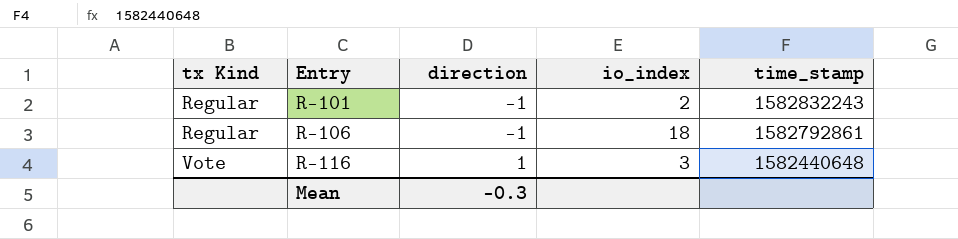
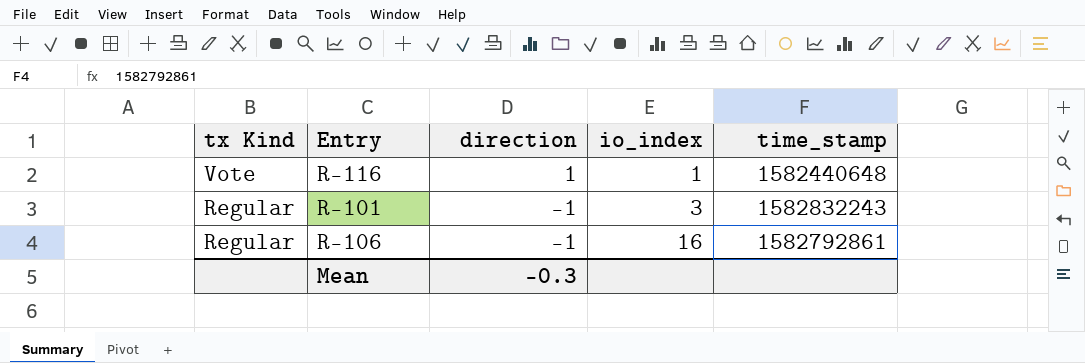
row order: tx Kind ascending -> tx Kind descending
R-116 | io_index: 3 -> 1
R-101 | io_index: 2 -> 3
R-106 | io_index: 18 -> 16

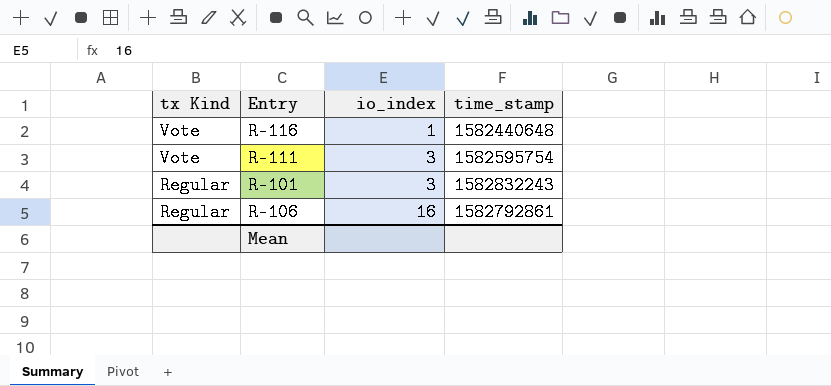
column direction | position: 3 -> none
row R-111: none -> Vote | 3 | 1582595754

